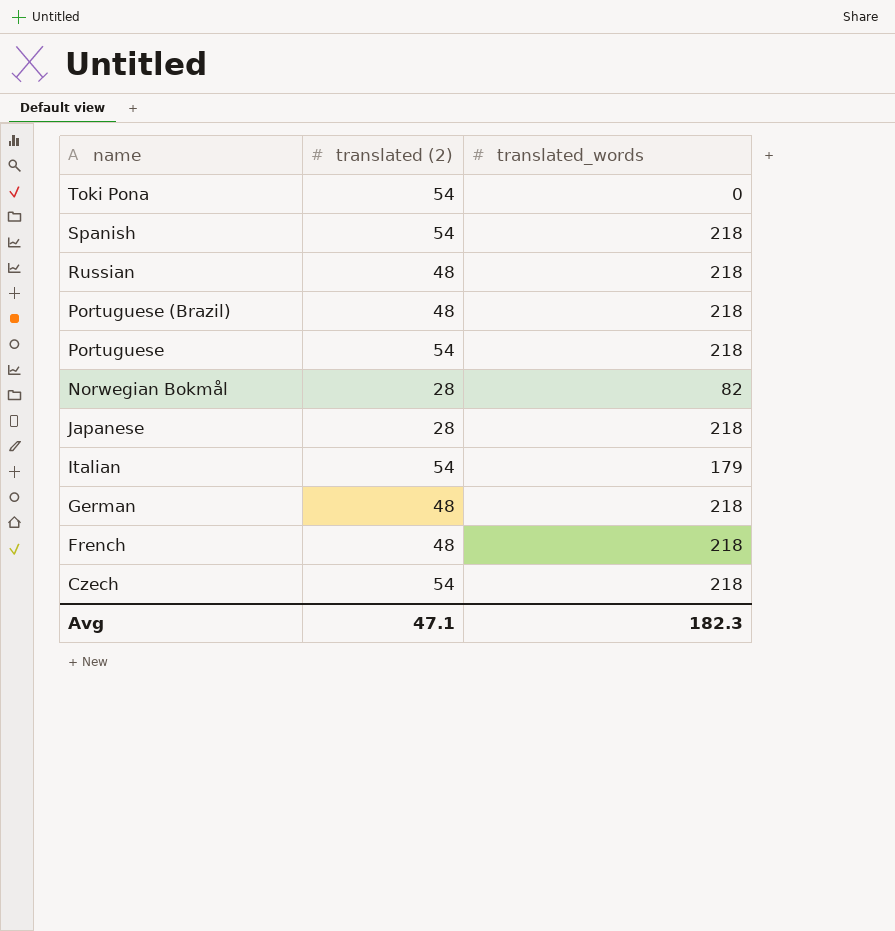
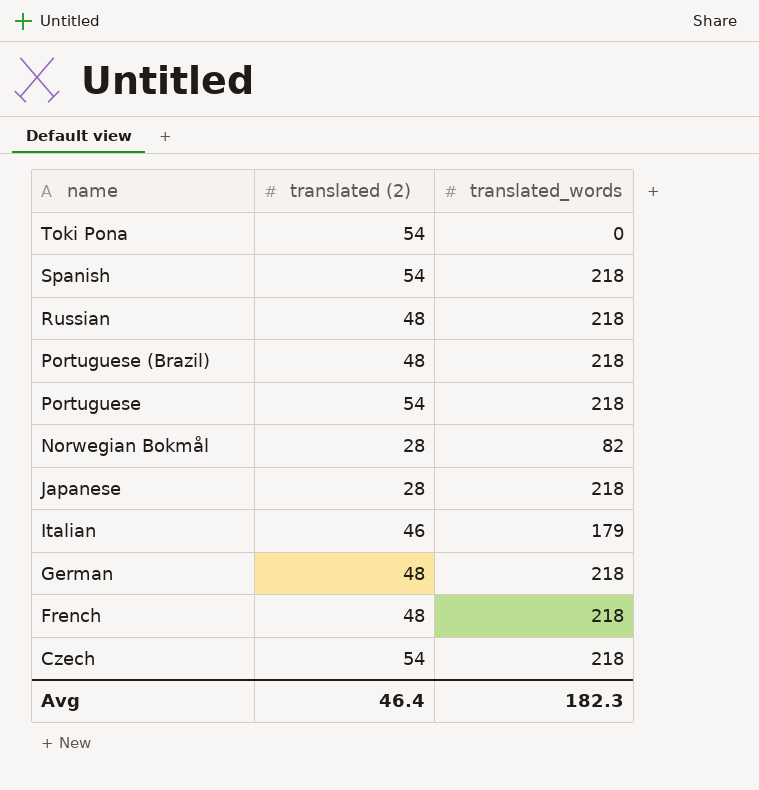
Italian | translated (2): 54 -> 46
Avg | translated (2): 47.1 -> 46.4

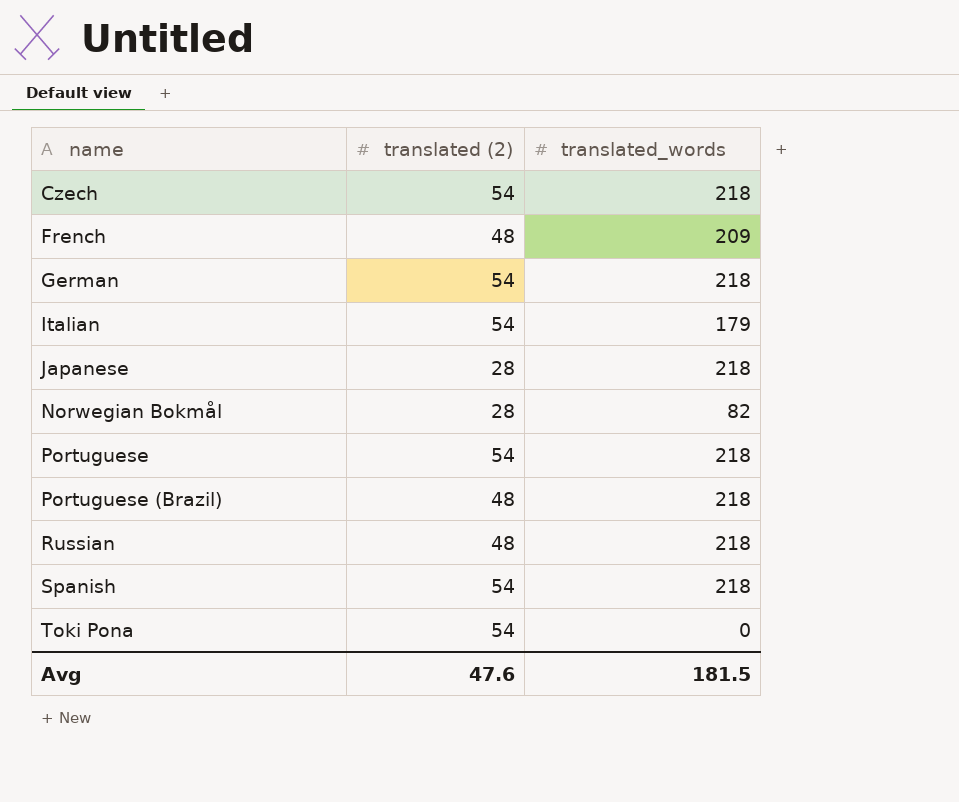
row order: name descending -> name ascending
French | translated_words: 218 -> 209
German | translated (2): 48 -> 54
Italian | translated (2): 46 -> 54
Avg | translated (2): 46.4 -> 47.6
Avg | translated_words: 182.3 -> 181.5

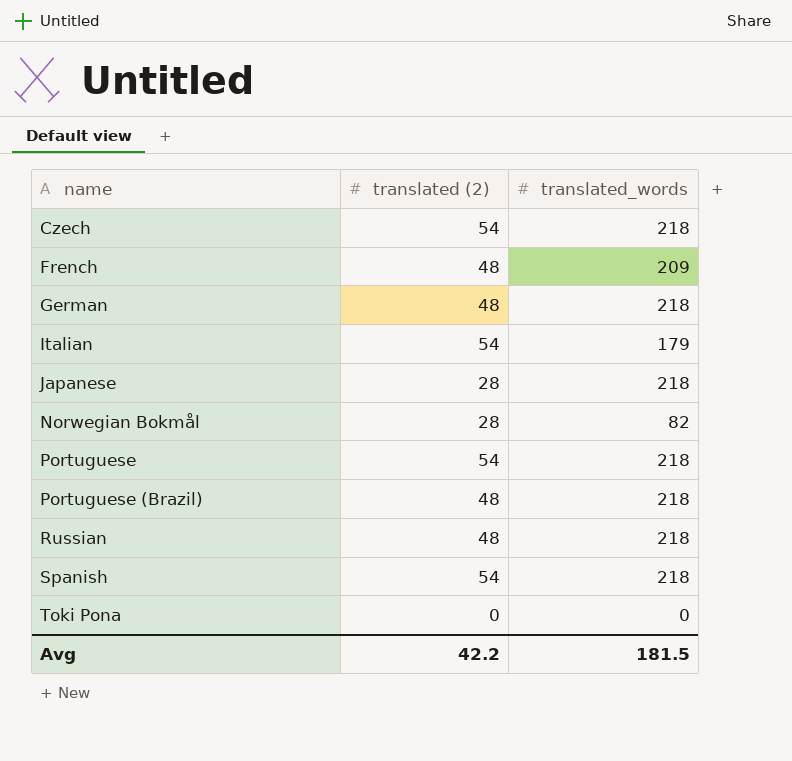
German | translated (2): 54 -> 48
Toki Pona | translated (2): 54 -> 0
Avg | translated (2): 47.6 -> 42.2

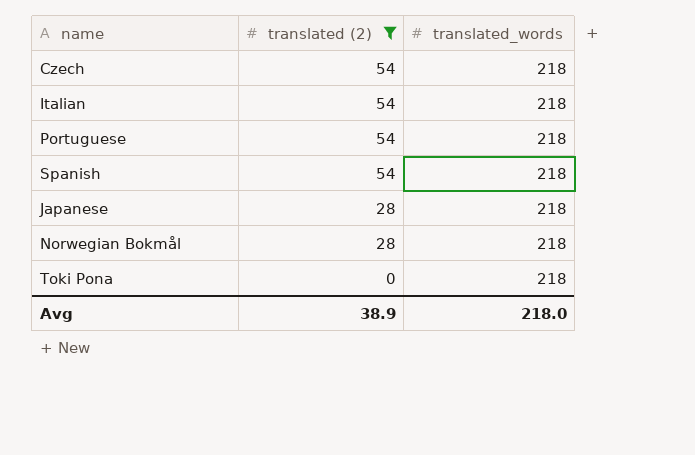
filter: none -> translated (2) != 48
row order: name ascending -> translated (2) descending
Italian | translated_words: 179 -> 218
Norwegian Bokmål | translated_words: 82 -> 218
Toki Pona | translated_words: 0 -> 218
Avg | translated (2): 42.2 -> 38.9
Avg | translated_words: 181.5 -> 218.0

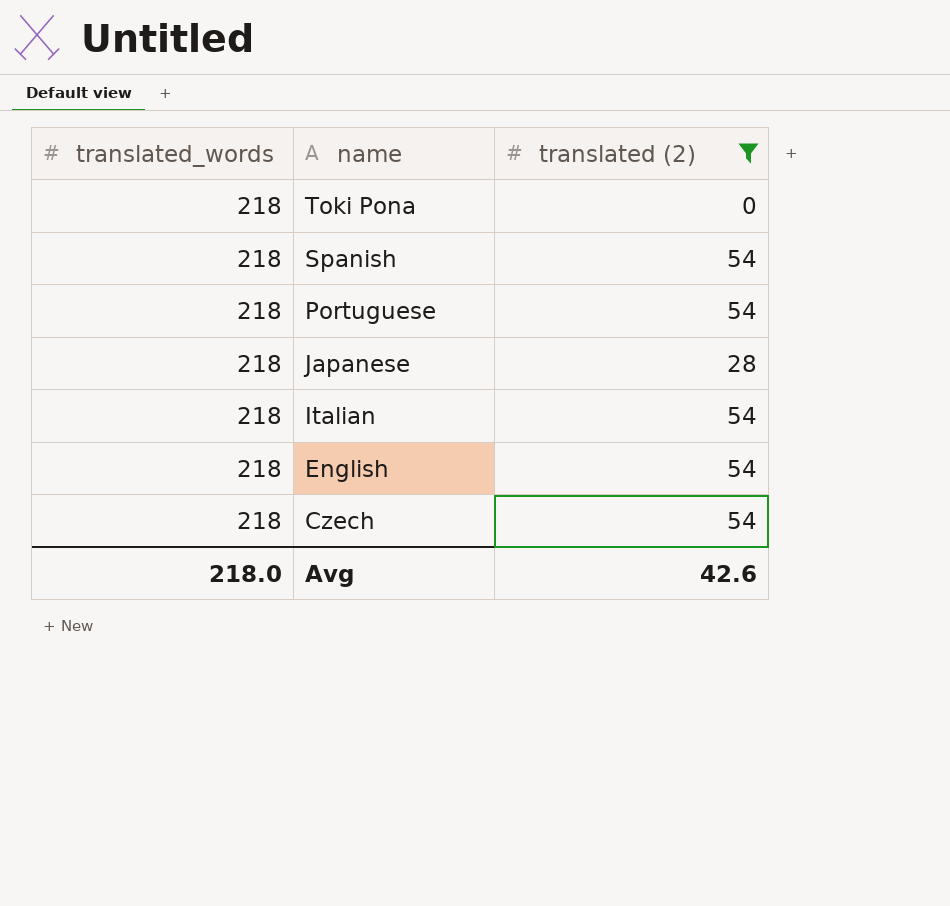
row order: translated (2) descending -> name descending
column translated_words | position: 3 -> 1
row Norwegian Bokmål: 28 | 218 -> none
row English: none -> 218 | 54
Avg | translated (2): 38.9 -> 42.6

